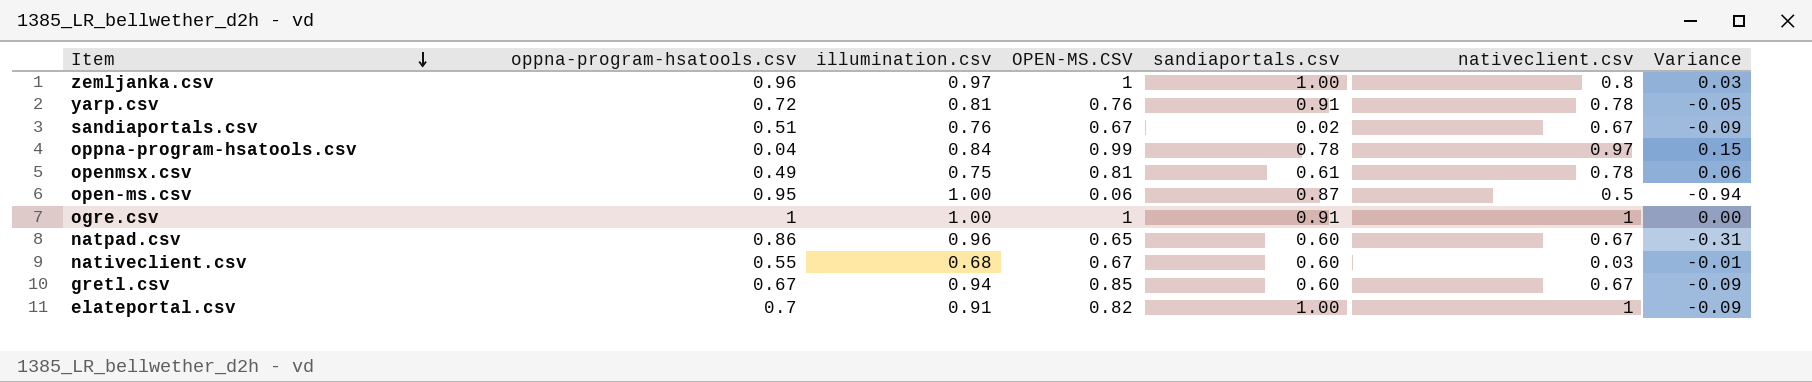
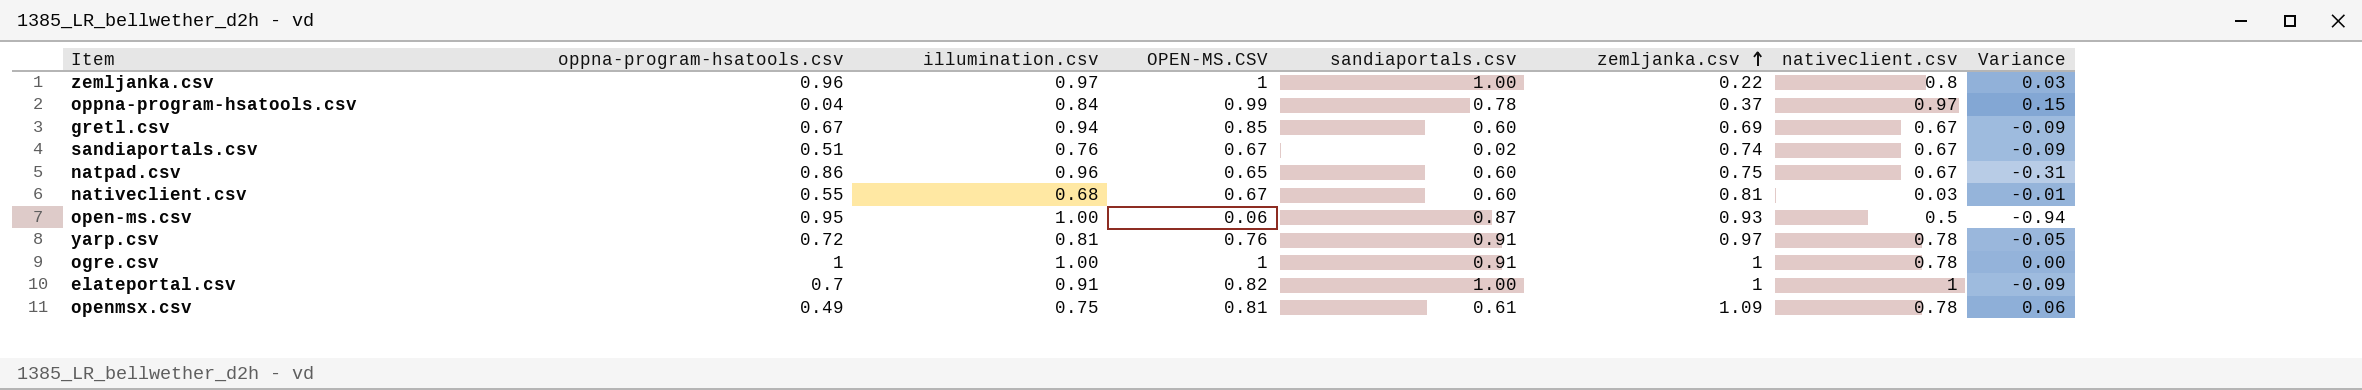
row order: Item descending -> zemljanka.csv ascending
column zemljanka.csv | position: none -> 6
ogre.csv | nativeclient.csv: 1 -> 0.78

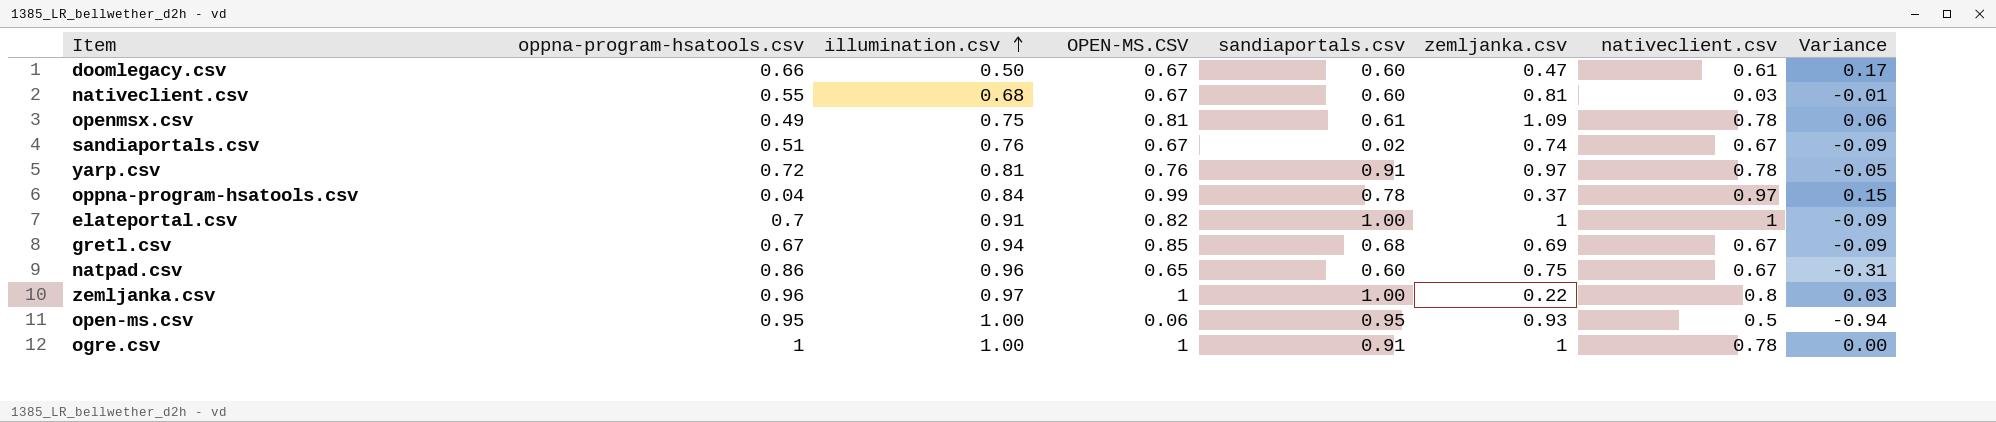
row order: zemljanka.csv ascending -> illumination.csv ascending
row doomlegacy.csv: none -> 0.66 | 0.50 | 0.67 | 0.60 | 0.47 | 0.61 | 0.17
gretl.csv | sandiaportals.csv: 0.60 -> 0.68
open-ms.csv | sandiaportals.csv: 0.87 -> 0.95

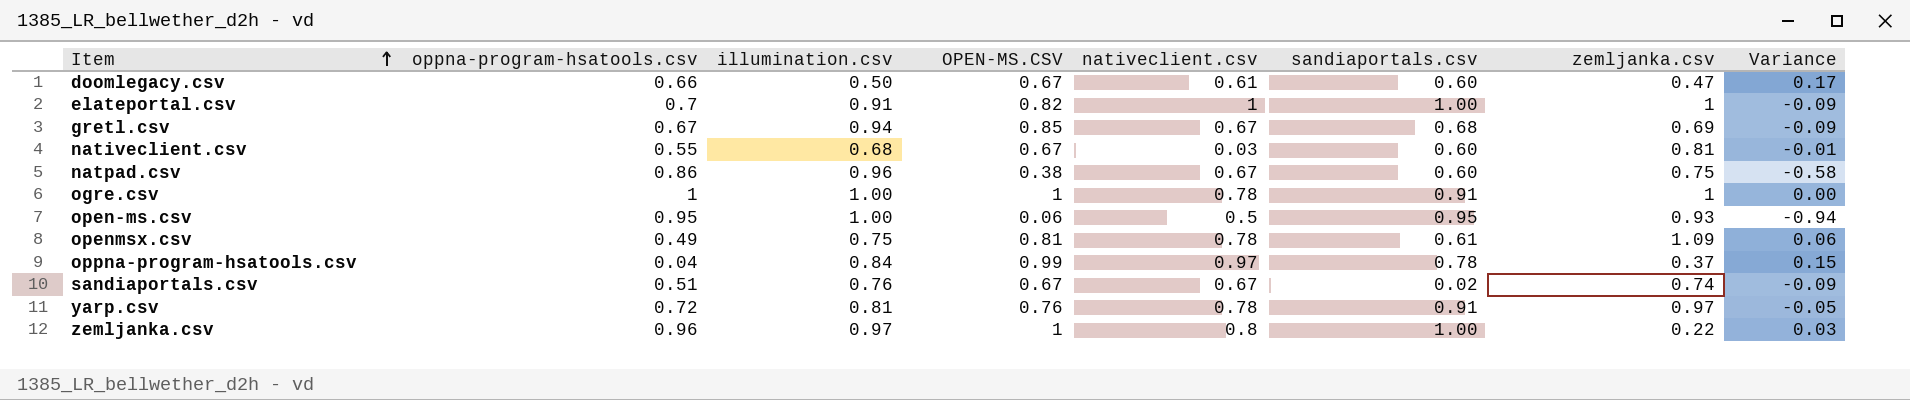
row order: illumination.csv ascending -> Item ascending
column nativeclient.csv | position: 7 -> 5
natpad.csv | OPEN-MS.CSV: 0.65 -> 0.38
natpad.csv | Variance: -0.31 -> -0.58

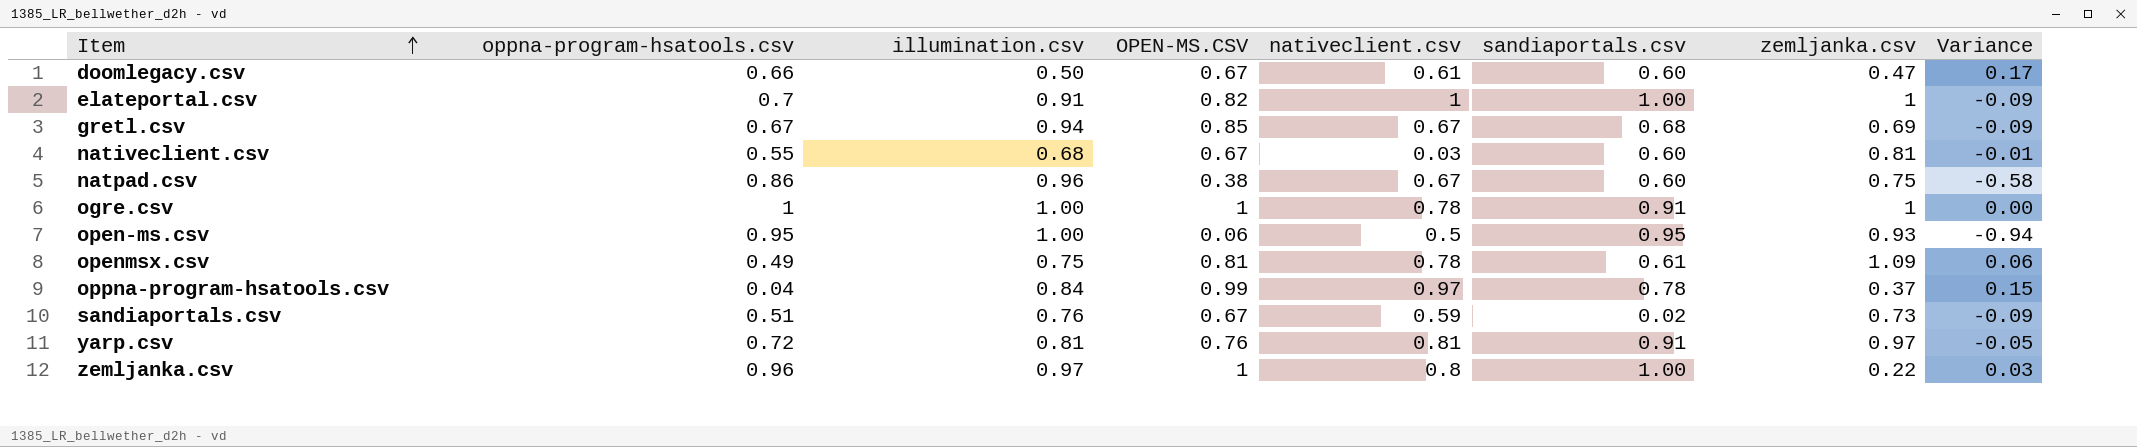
sandiaportals.csv | nativeclient.csv: 0.67 -> 0.59
sandiaportals.csv | zemljanka.csv: 0.74 -> 0.73
yarp.csv | nativeclient.csv: 0.78 -> 0.81

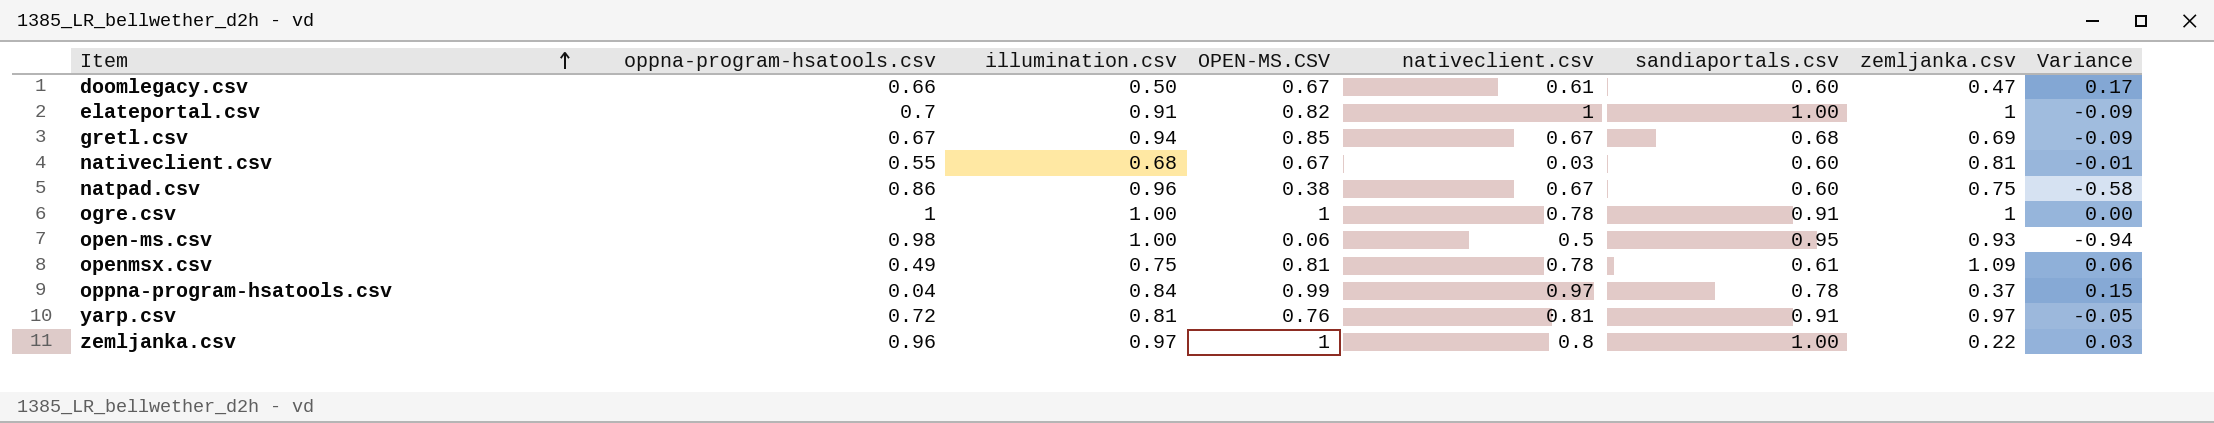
row sandiaportals.csv: 0.51 | 0.76 | 0.67 | 0.59 | 0.02 | 0.73 | -0.09 -> none
open-ms.csv | oppna-program-hsatools.csv: 0.95 -> 0.98

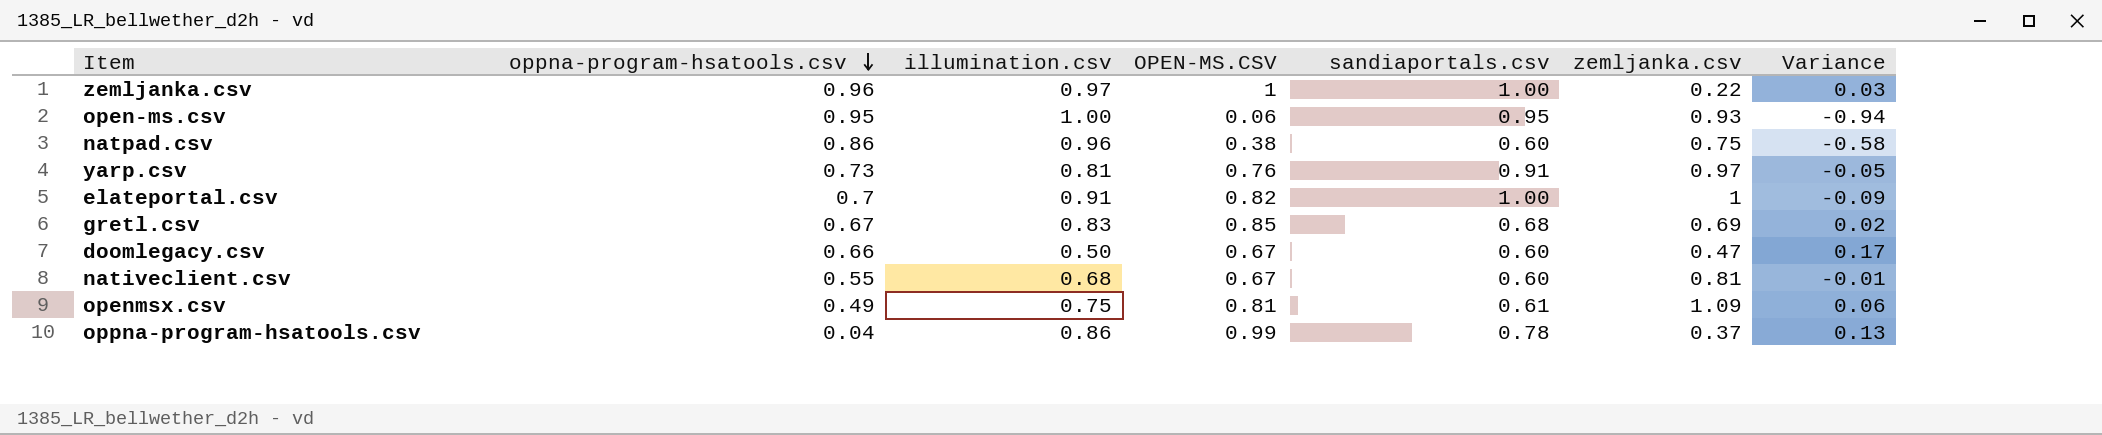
row order: Item ascending -> oppna-program-hsatools.csv descending
column nativeclient.csv | position: 5 -> none
row ogre.csv: 1 | 1.00 | 1 | 0.78 | 0.91 | 1 | 0.00 -> none
open-ms.csv | oppna-program-hsatools.csv: 0.98 -> 0.95
yarp.csv | oppna-program-hsatools.csv: 0.72 -> 0.73
gretl.csv | illumination.csv: 0.94 -> 0.83
gretl.csv | Variance: -0.09 -> 0.02
oppna-program-hsatools.csv | illumination.csv: 0.84 -> 0.86
oppna-program-hsatools.csv | Variance: 0.15 -> 0.13

